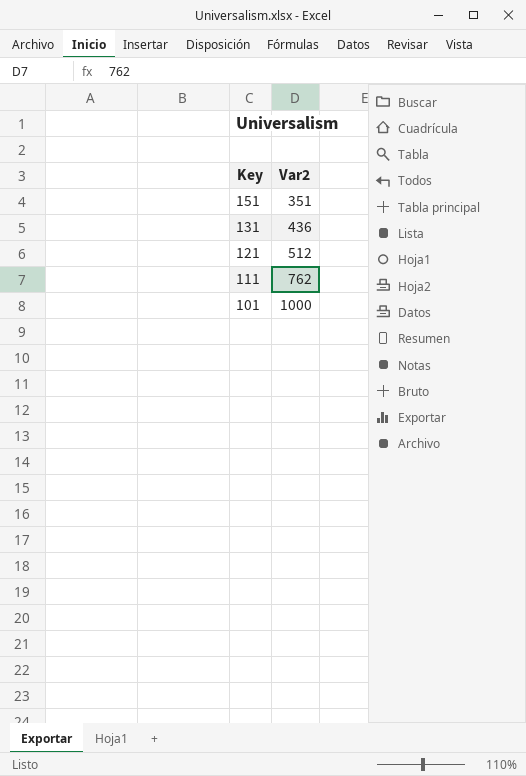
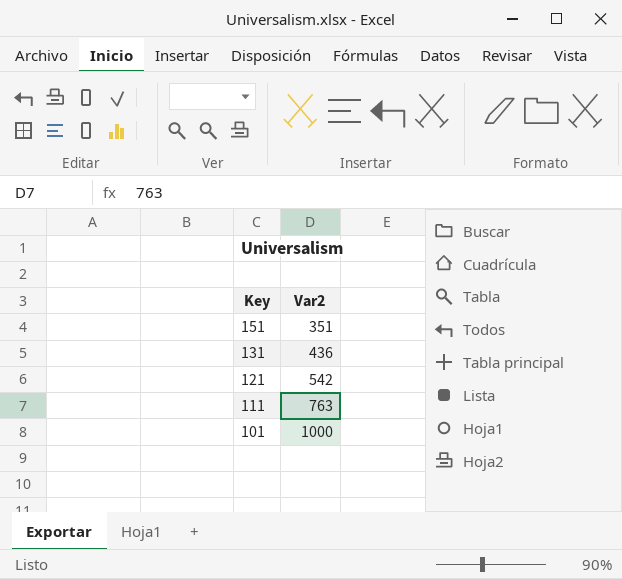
121 | Var2: 512 -> 542
111 | Var2: 762 -> 763

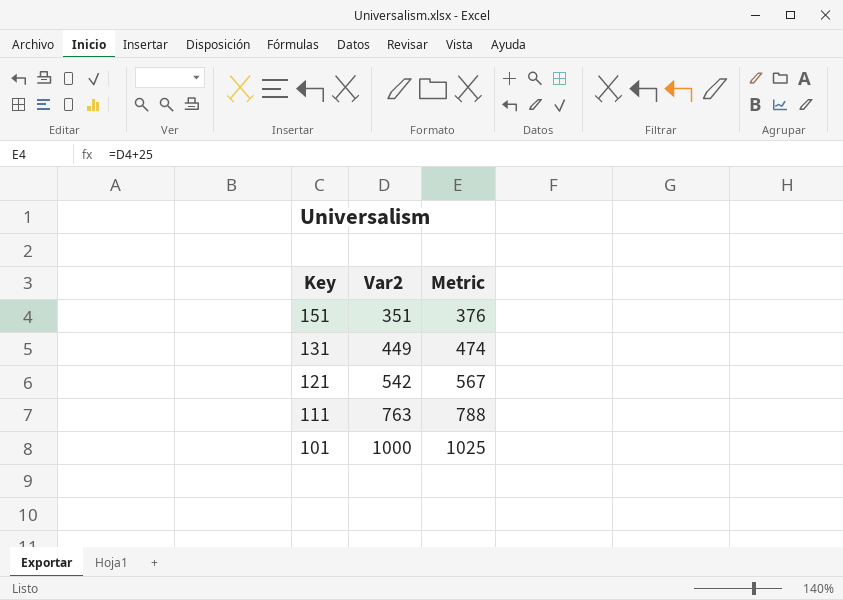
column Metric | formula: none -> [Var2] + 25
131 | Var2: 436 -> 449

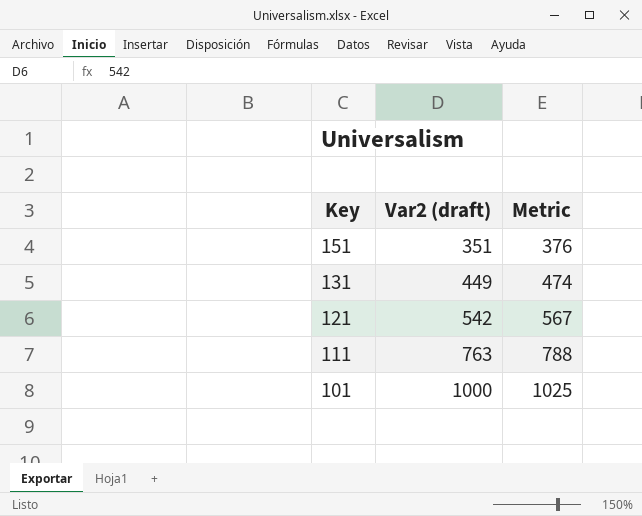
column name: Var2 -> Var2 (draft)

